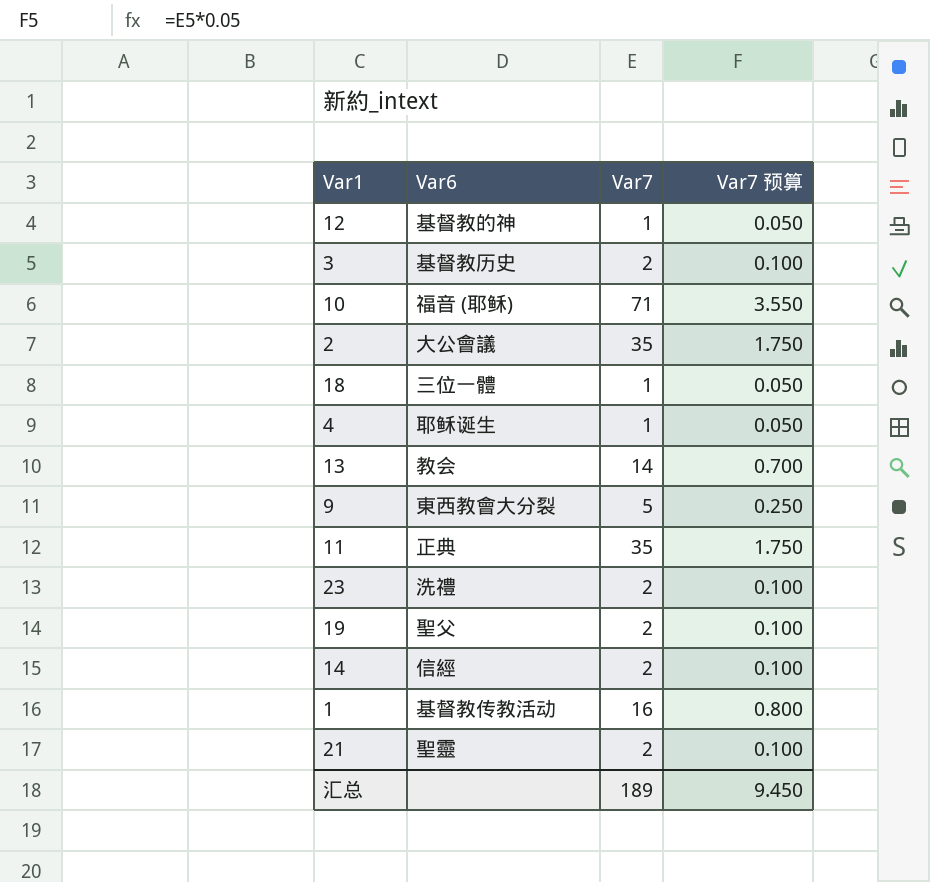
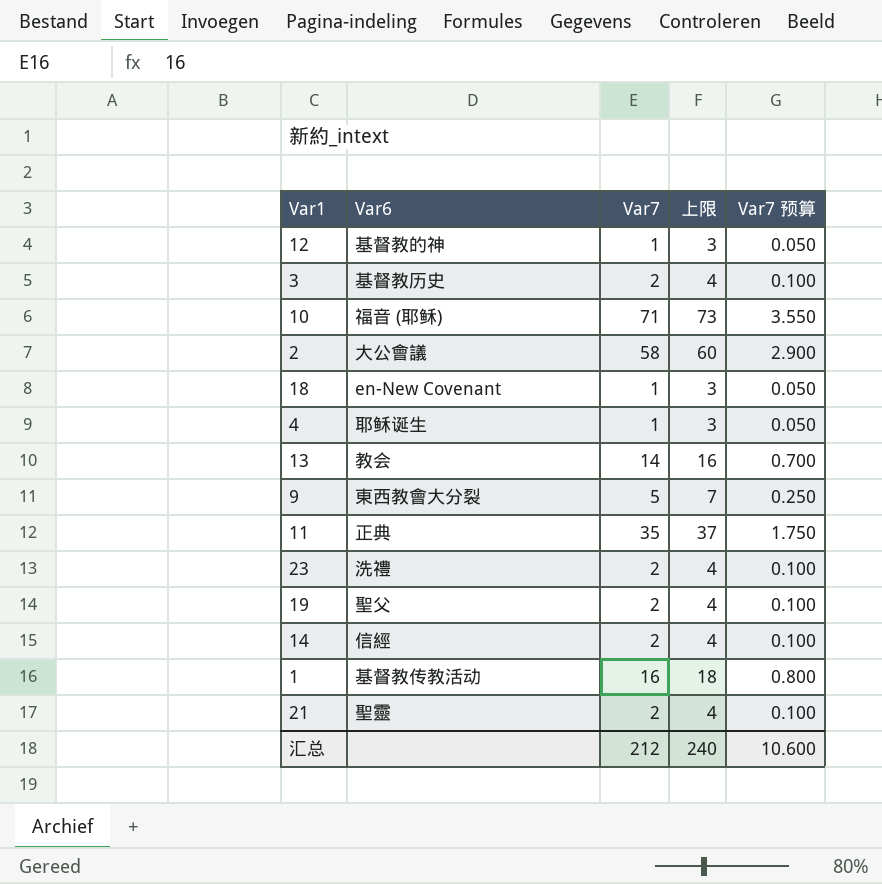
column 上限 | formula: none -> [Var7] + 2
2 | Var7: 35 -> 58
2 | Var7 预算: 1.750 -> 2.900
18 | Var6: 三位一體 -> en-New Covenant
汇总 | Var7: 189 -> 212
汇总 | Var7 预算: 9.450 -> 10.600

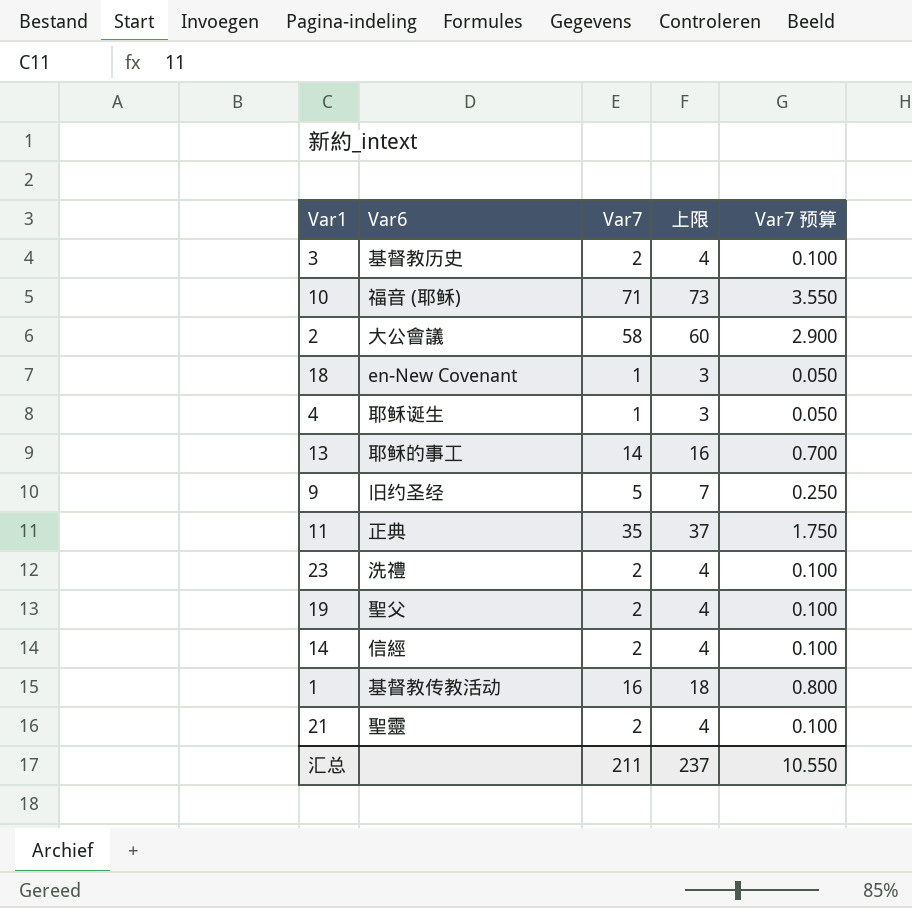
row 12: 基督教的神 | 1 | 3 | 0.050 -> none
13 | Var6: 教会 -> 耶稣的事工
9 | Var6: 東西教會大分裂 -> 旧约圣经
汇总 | Var7: 212 -> 211
汇总 | 上限: 240 -> 237
汇总 | Var7 预算: 10.600 -> 10.550

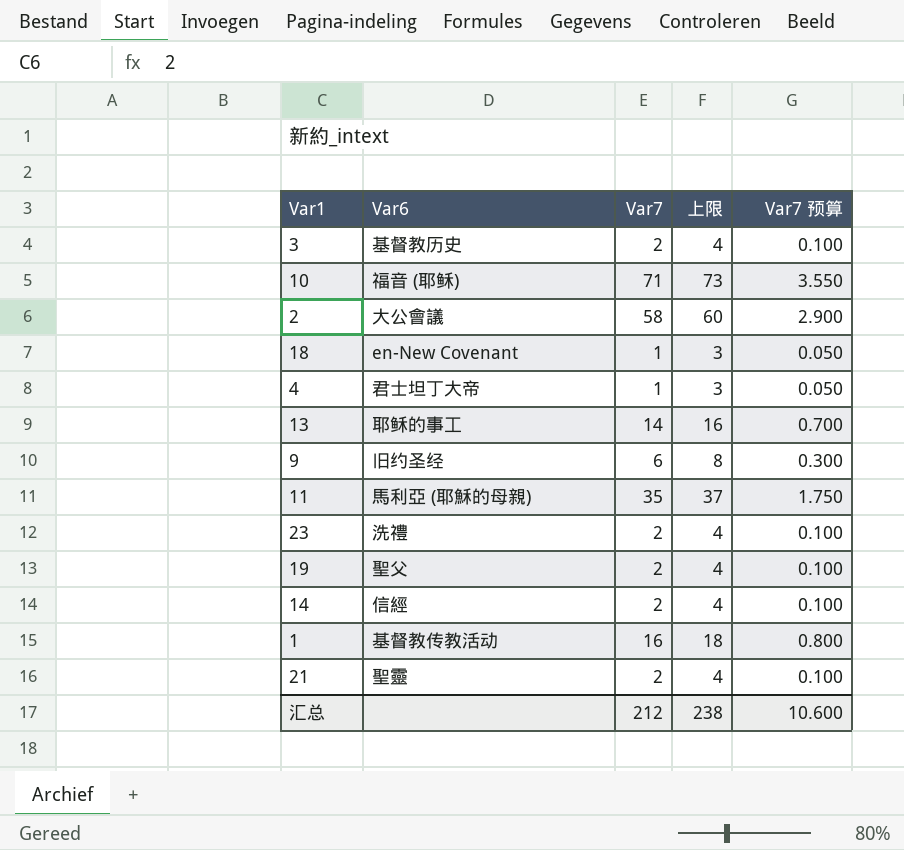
4 | Var6: 耶稣诞生 -> 君士坦丁大帝
9 | Var7: 5 -> 6
9 | 上限: 7 -> 8
9 | Var7 预算: 0.250 -> 0.300
11 | Var6: 正典 -> 馬利亞 (耶穌的母親)
汇总 | Var7: 211 -> 212
汇总 | 上限: 237 -> 238
汇总 | Var7 预算: 10.550 -> 10.600

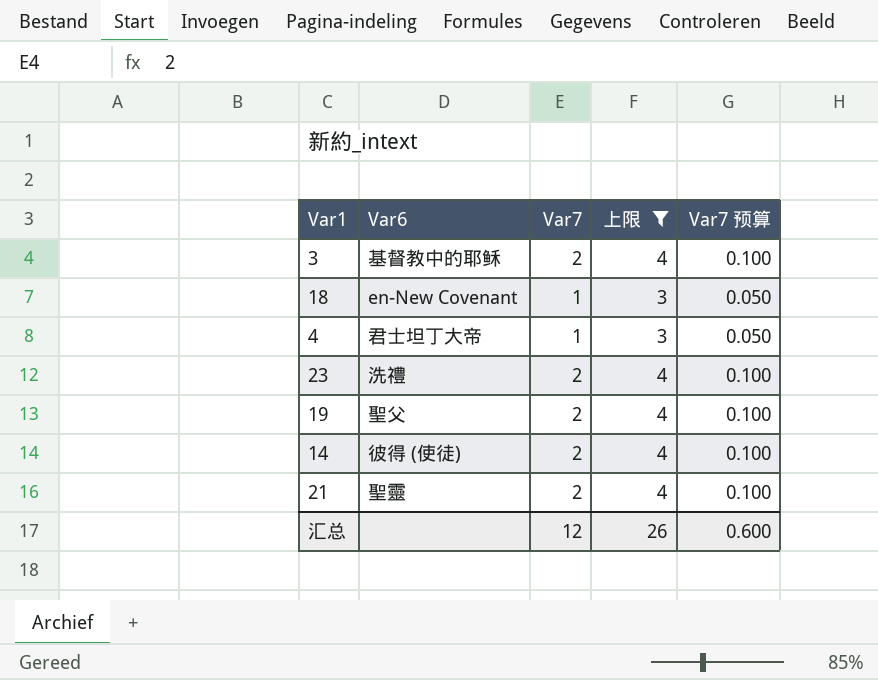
filter: none -> 上限 <= 4
3 | Var6: 基督教历史 -> 基督教中的耶稣
14 | Var6: 信經 -> 彼得 (使徒)
汇总 | Var7: 212 -> 12
汇总 | 上限: 238 -> 26
汇总 | Var7 预算: 10.600 -> 0.600

